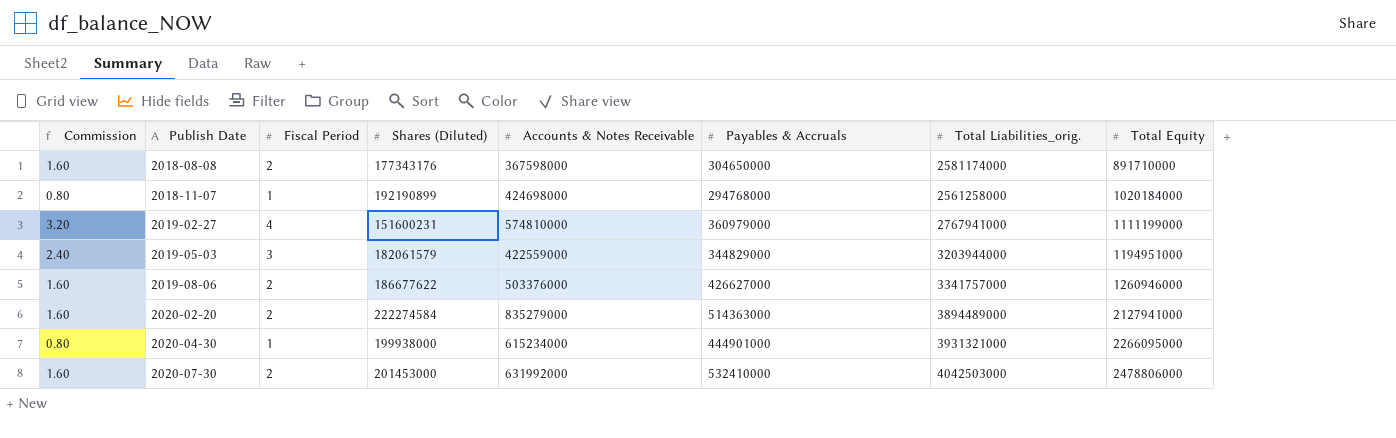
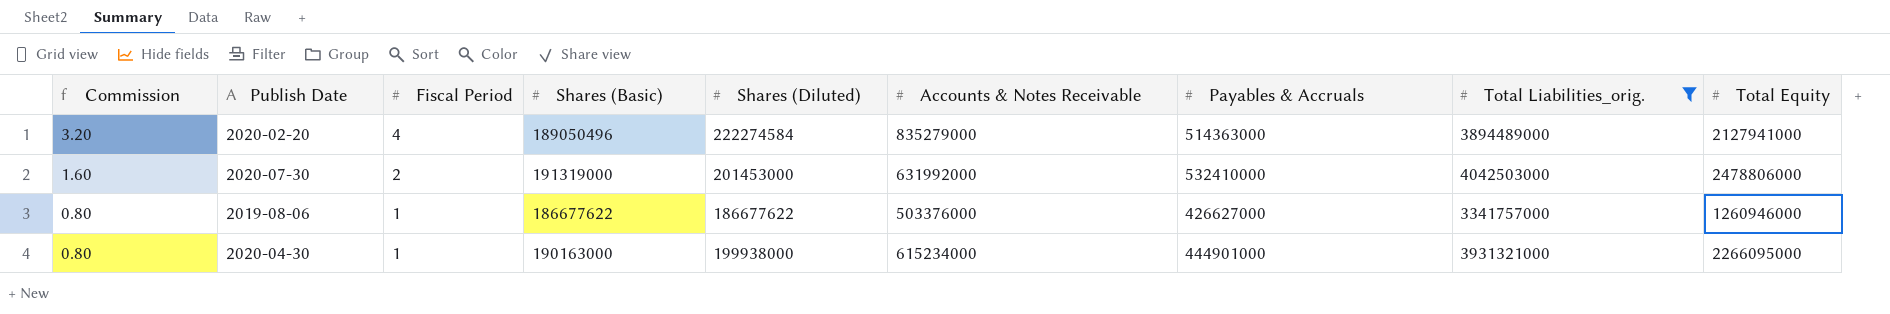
filter: none -> Total Liabilities_orig. >= 3341757000
row order: Publish Date ascending -> Commission descending
column Shares (Basic) | position: none -> 4
2020-02-20 | Commission: 1.60 -> 3.20
2020-02-20 | Fiscal Period: 2 -> 4
2019-08-06 | Commission: 1.60 -> 0.80
2019-08-06 | Fiscal Period: 2 -> 1

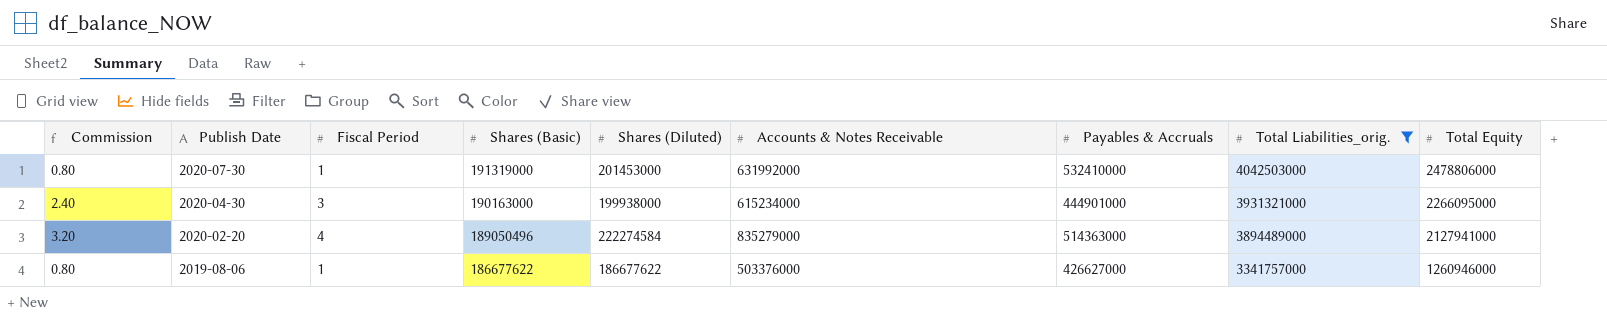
row order: Commission descending -> Publish Date descending
2020-07-30 | Commission: 1.60 -> 0.80
2020-07-30 | Fiscal Period: 2 -> 1
2020-04-30 | Commission: 0.80 -> 2.40
2020-04-30 | Fiscal Period: 1 -> 3

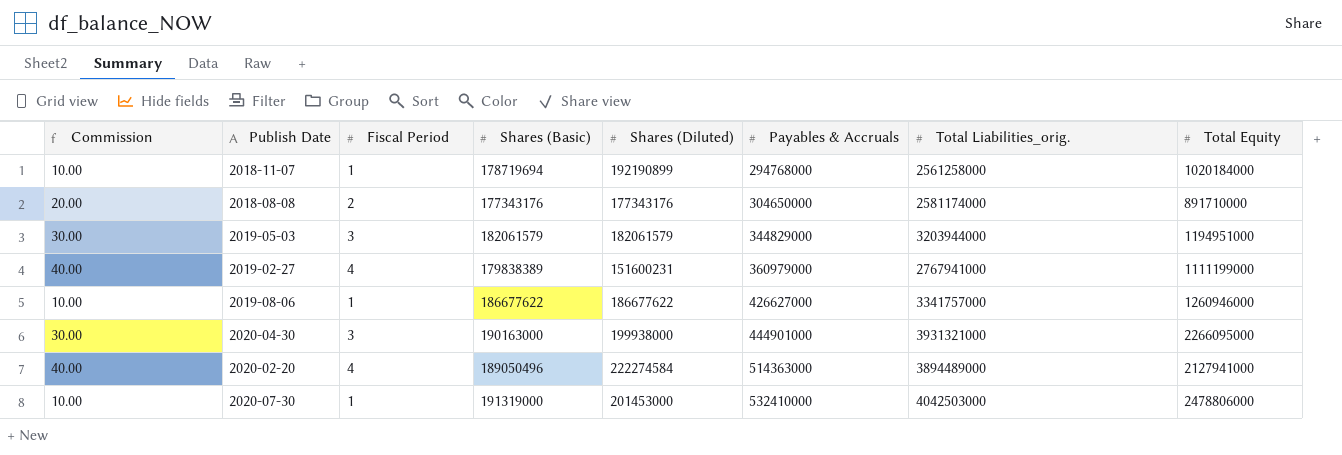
filter: Total Liabilities_orig. >= 3341757000 -> none
row order: Publish Date descending -> Payables & Accruals ascending
column Accounts & Notes Receivable | position: 6 -> none
column Commission | formula: [Fiscal Period] * 0.8 -> [Fiscal Period] * 10

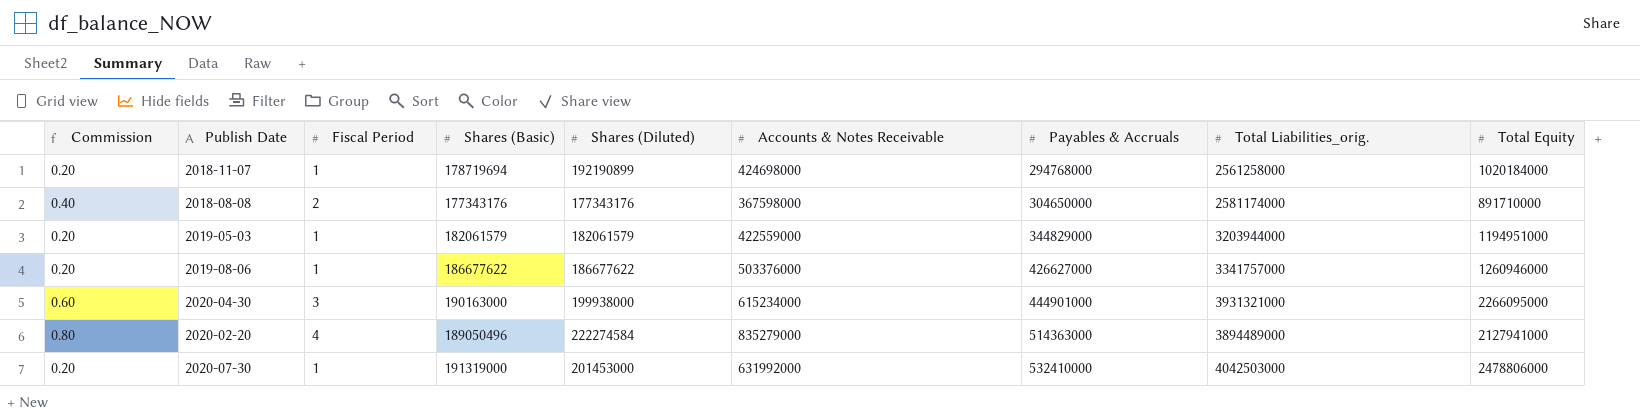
column Commission | formula: [Fiscal Period] * 10 -> [Fiscal Period] * 0.2
column Accounts & Notes Receivable | position: none -> 6
row 2019-02-27: 40.00 | 4 | 179838389 | 151600231 | 360979000 | 2767941000 | 1111199000 -> none
2019-05-03 | Fiscal Period: 3 -> 1

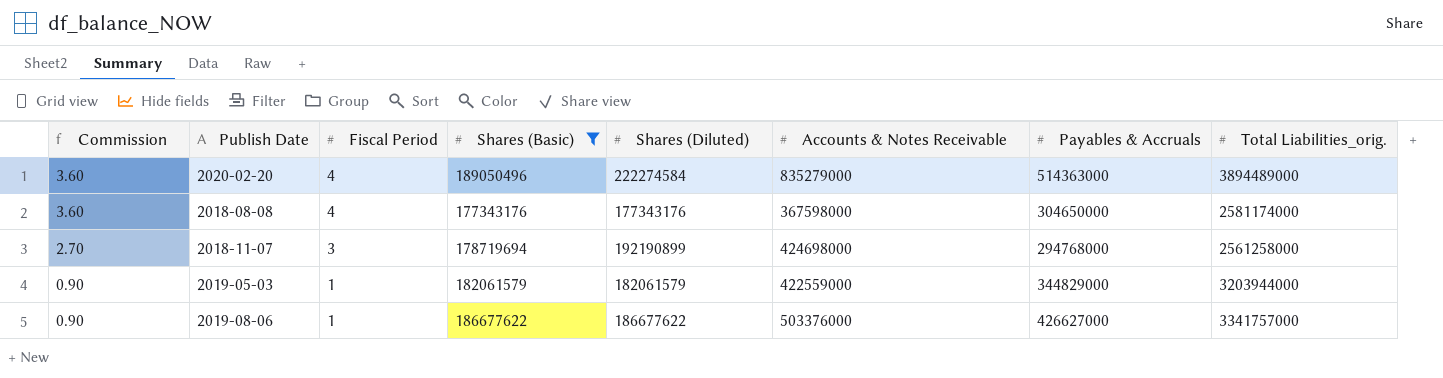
filter: none -> Shares (Basic) <= 189050496
row order: Payables & Accruals ascending -> Commission descending
column Total Equity | position: 9 -> none
column Commission | formula: [Fiscal Period] * 0.2 -> [Fiscal Period] * 0.9
2018-08-08 | Fiscal Period: 2 -> 4
2018-11-07 | Fiscal Period: 1 -> 3

